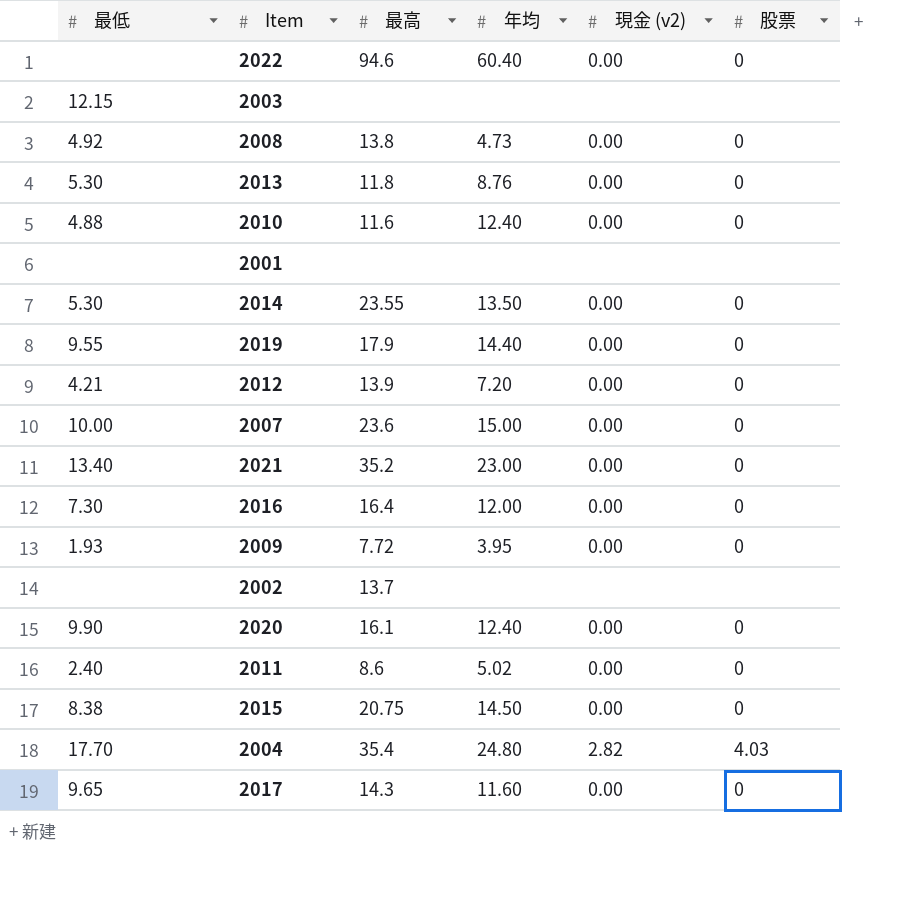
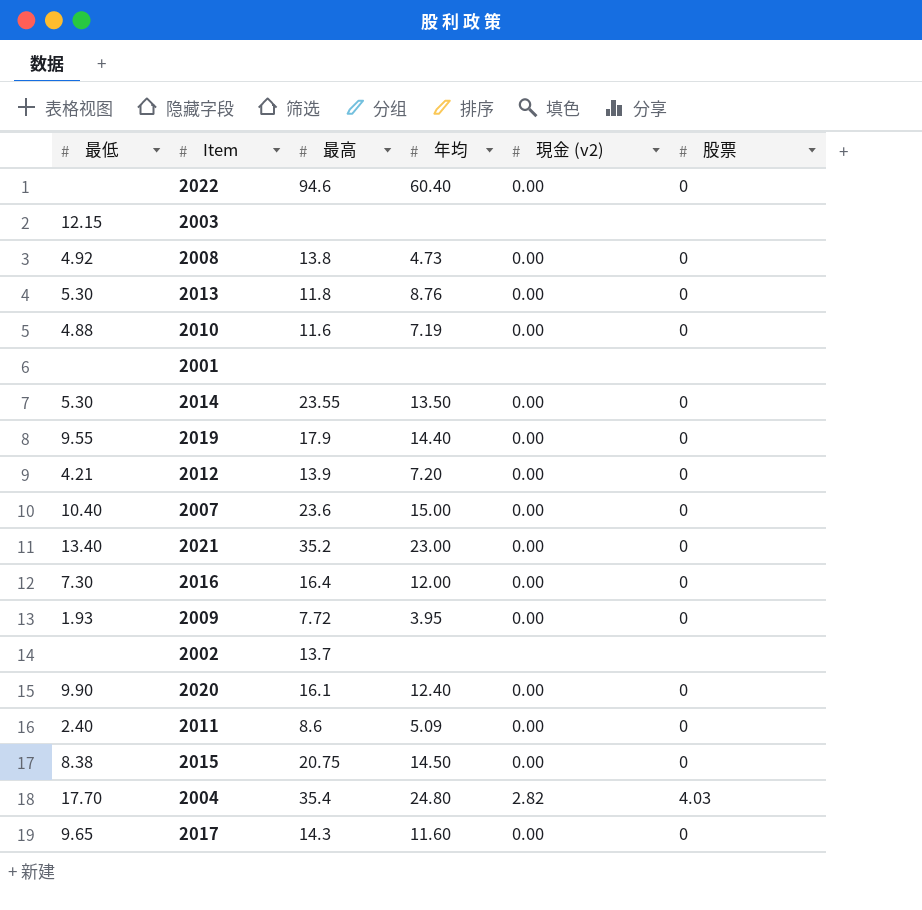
2010 | 年均: 12.40 -> 7.19
2007 | 最低: 10.00 -> 10.40
2011 | 年均: 5.02 -> 5.09

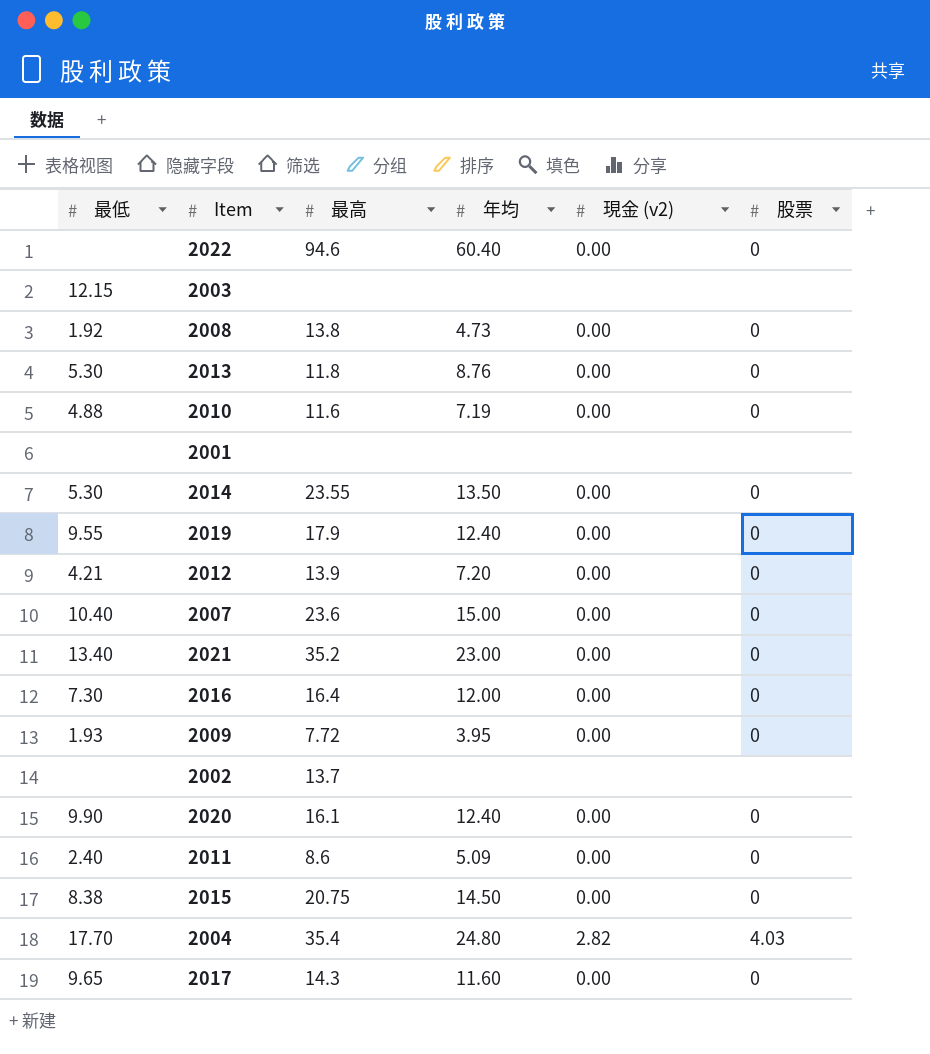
2008 | 最低: 4.92 -> 1.92
2019 | 年均: 14.40 -> 12.40

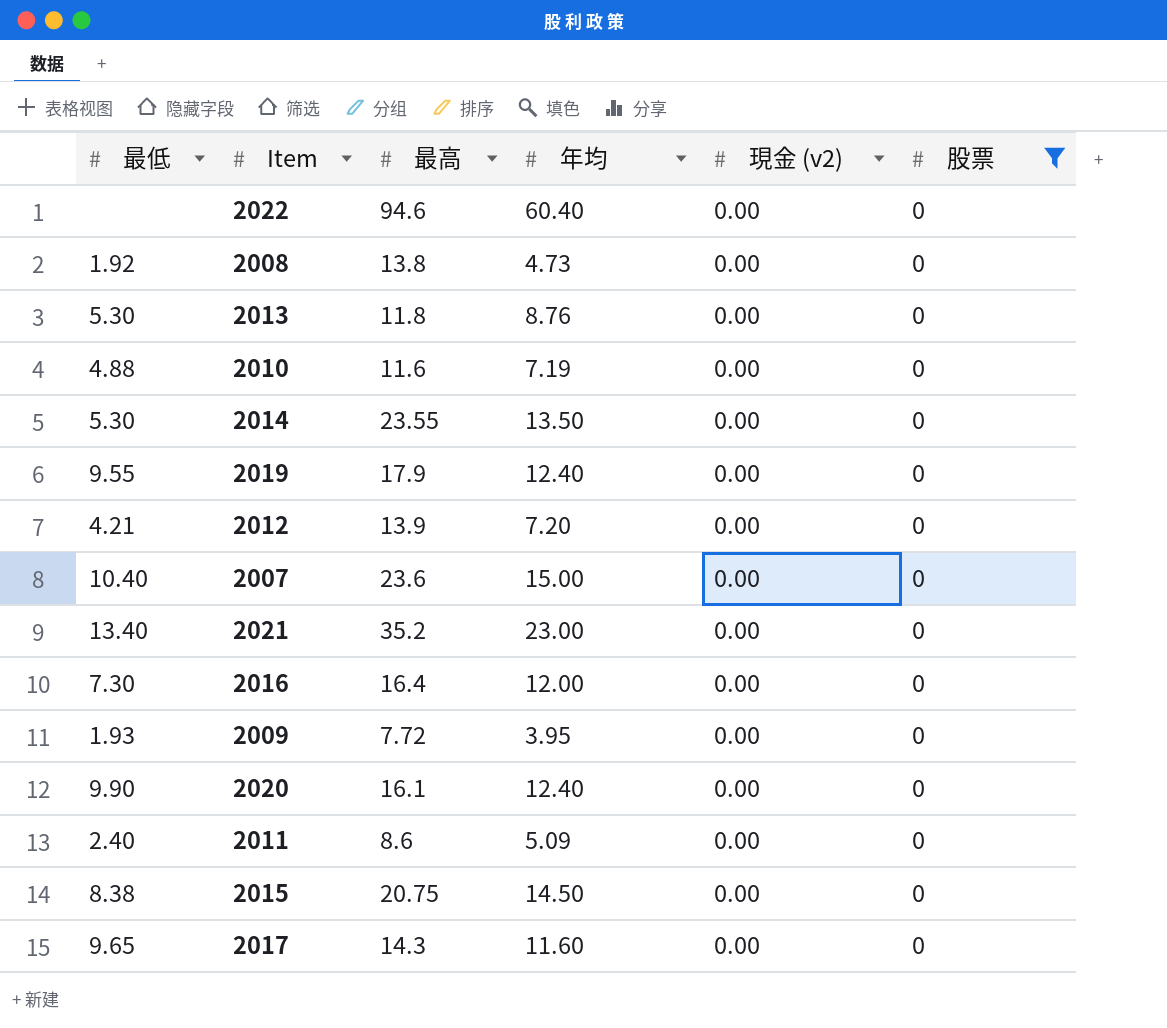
filter: none -> 股票 = 0

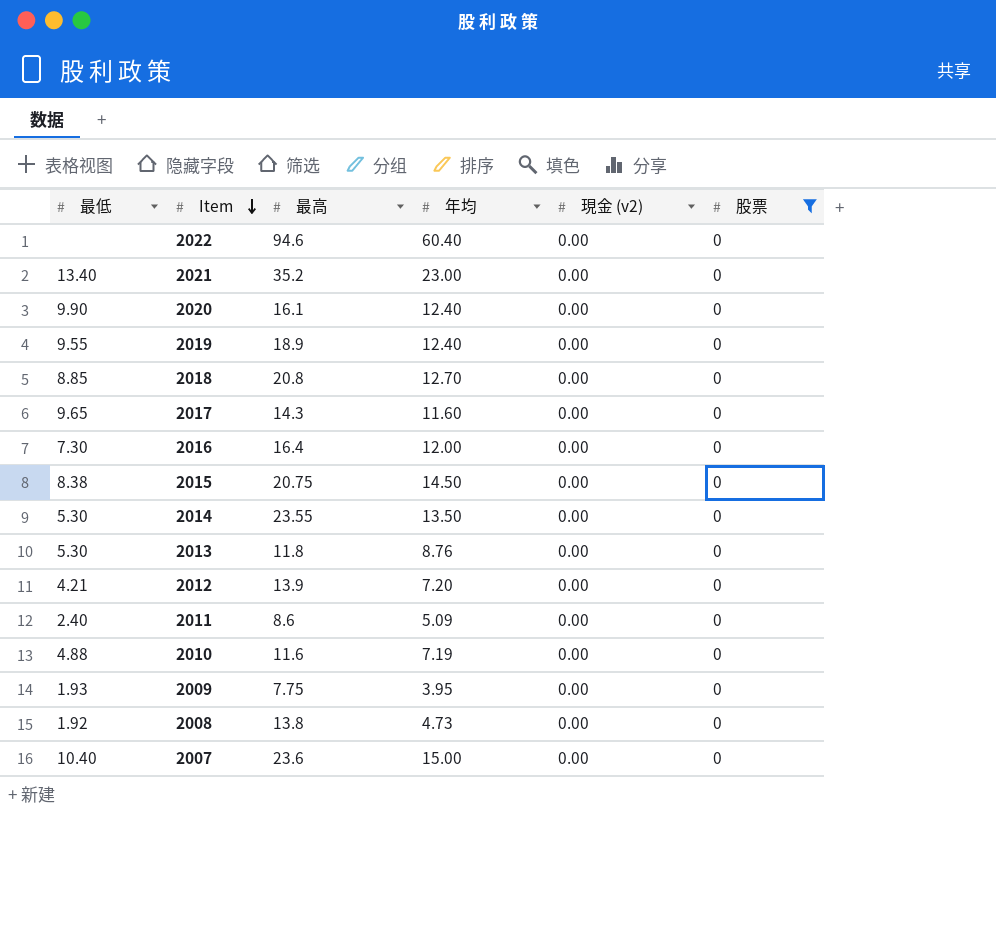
row order: none -> Item descending
2019 | 最高: 17.9 -> 18.9
row 2018: none -> 8.85 | 20.8 | 12.70 | 0.00 | 0
2009 | 最高: 7.72 -> 7.75

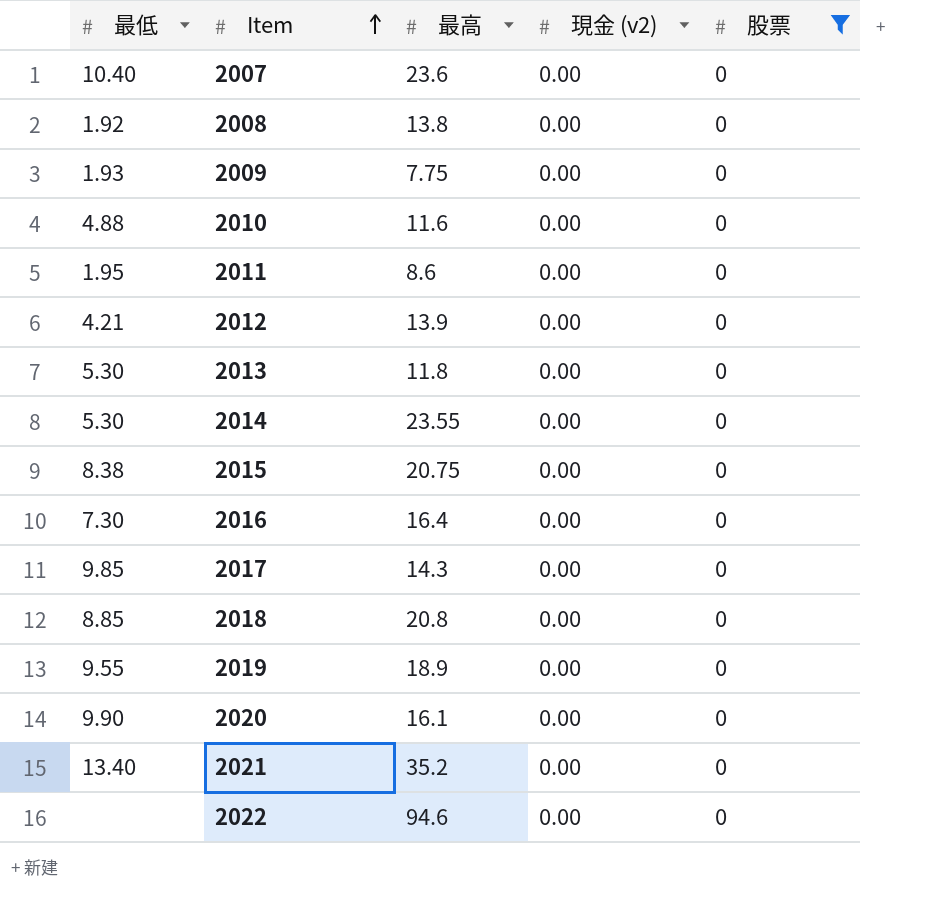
row order: Item descending -> Item ascending
column 年均 | position: 4 -> none
2011 | 最低: 2.40 -> 1.95
2017 | 最低: 9.65 -> 9.85

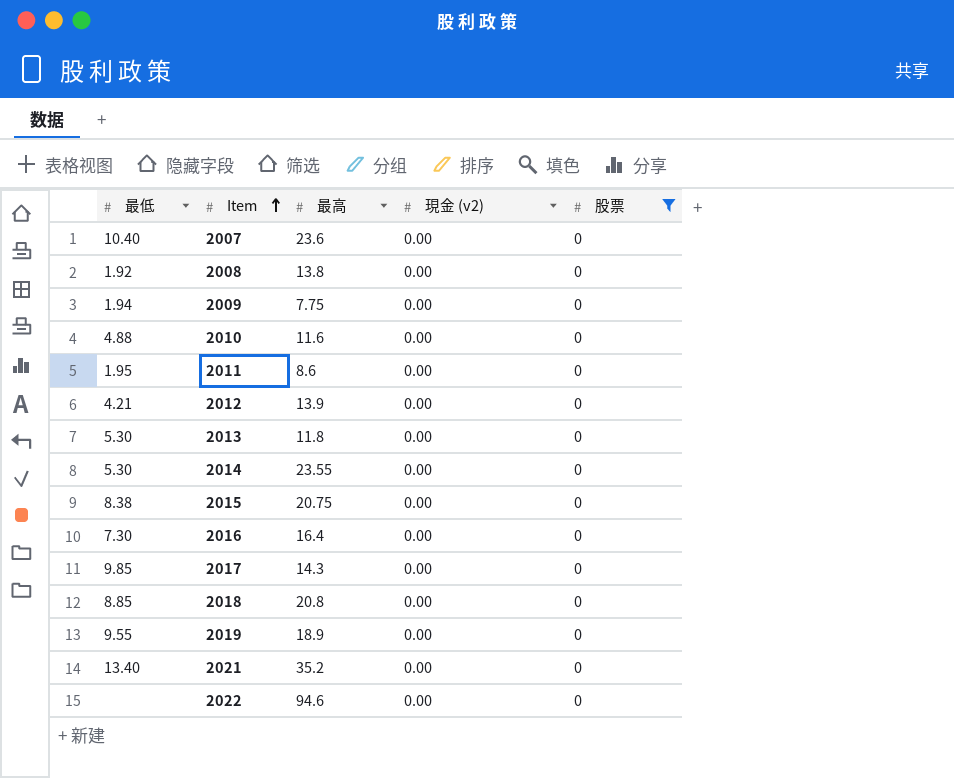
row 2020: 9.90 | 16.1 | 0.00 | 0 -> none
2009 | 最低: 1.93 -> 1.94

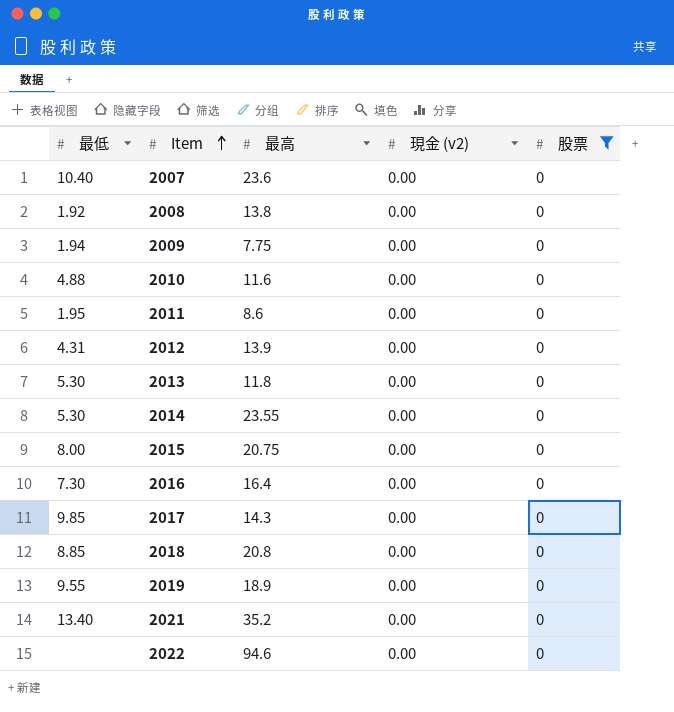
2012 | 最低: 4.21 -> 4.31
2015 | 最低: 8.38 -> 8.00

